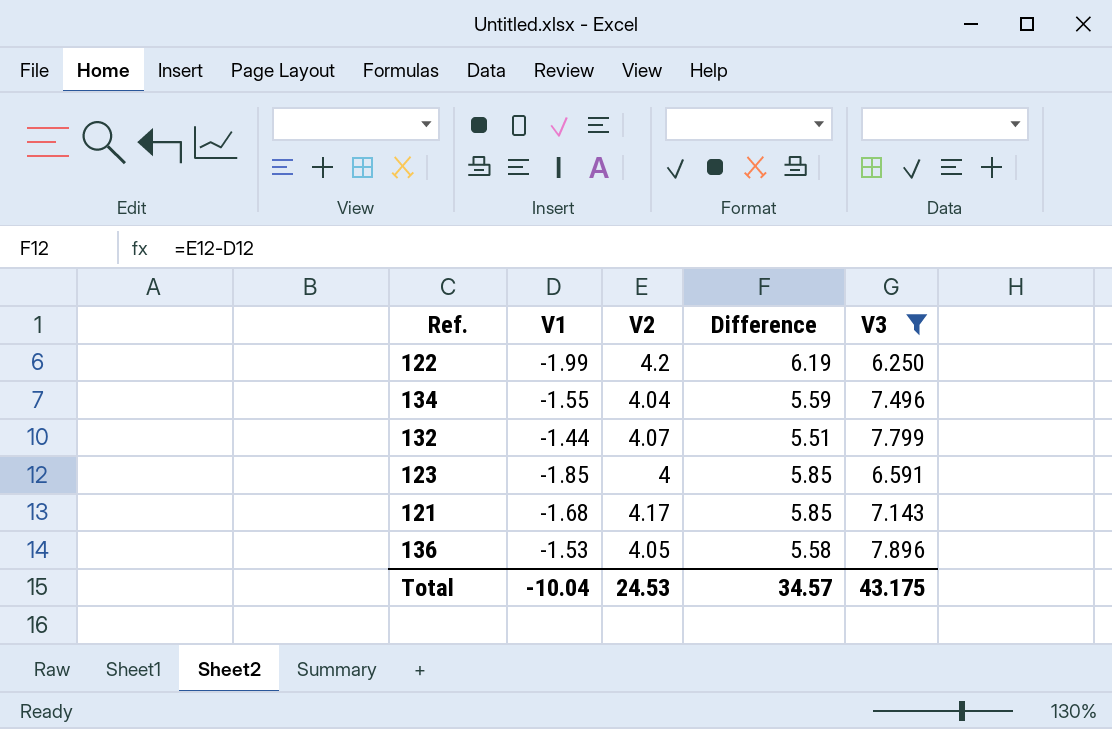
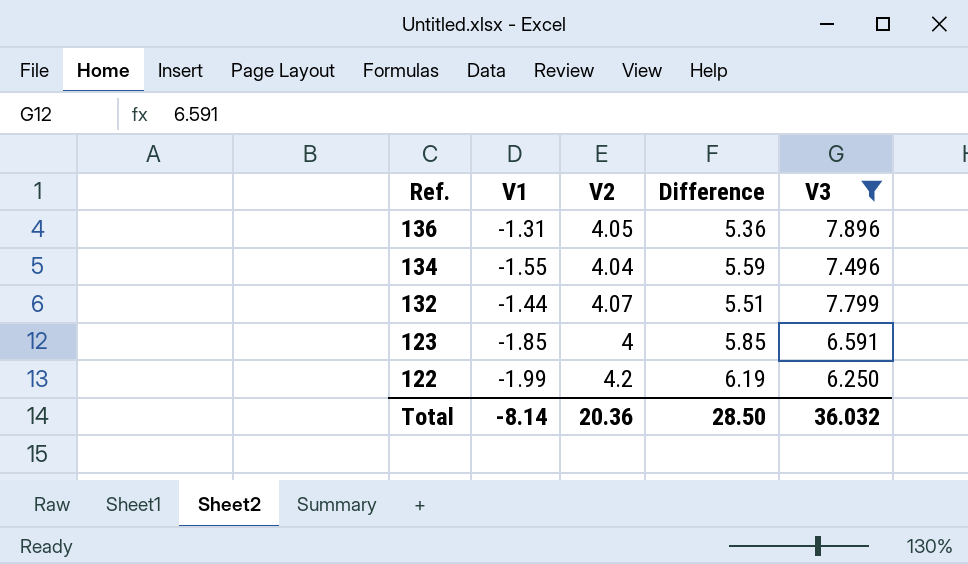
row order: none -> Ref. descending
row 121: -1.68 | 4.17 | 5.85 | 7.143 -> none
136 | V1: -1.53 -> -1.31
136 | Difference: 5.58 -> 5.36
Total | V1: -10.04 -> -8.14
Total | V2: 24.53 -> 20.36
Total | Difference: 34.57 -> 28.50
Total | V3: 43.175 -> 36.032

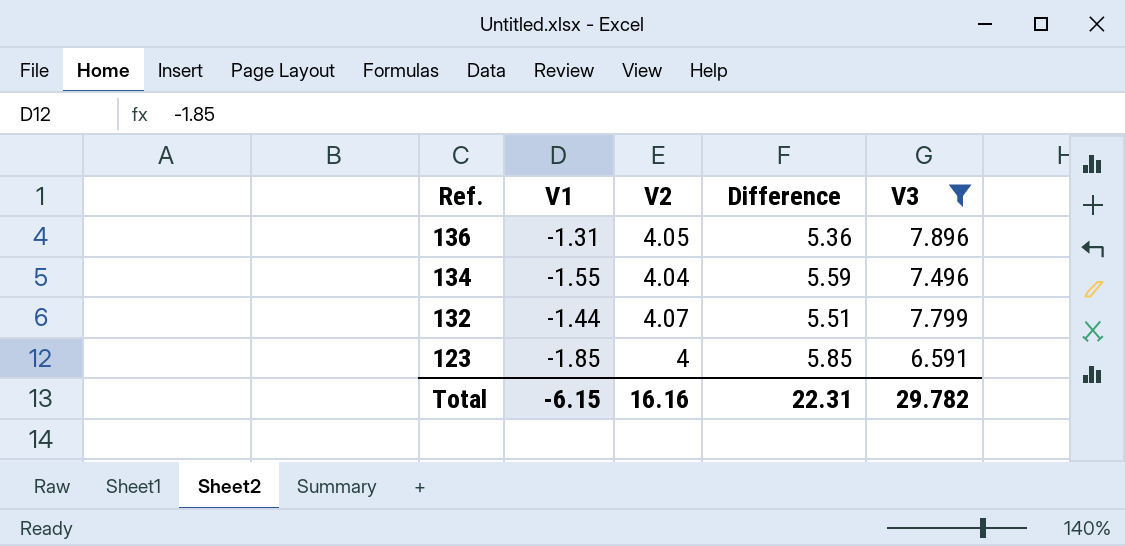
row 122: -1.99 | 4.2 | 6.19 | 6.250 -> none
Total | V1: -8.14 -> -6.15
Total | V2: 20.36 -> 16.16
Total | Difference: 28.50 -> 22.31
Total | V3: 36.032 -> 29.782

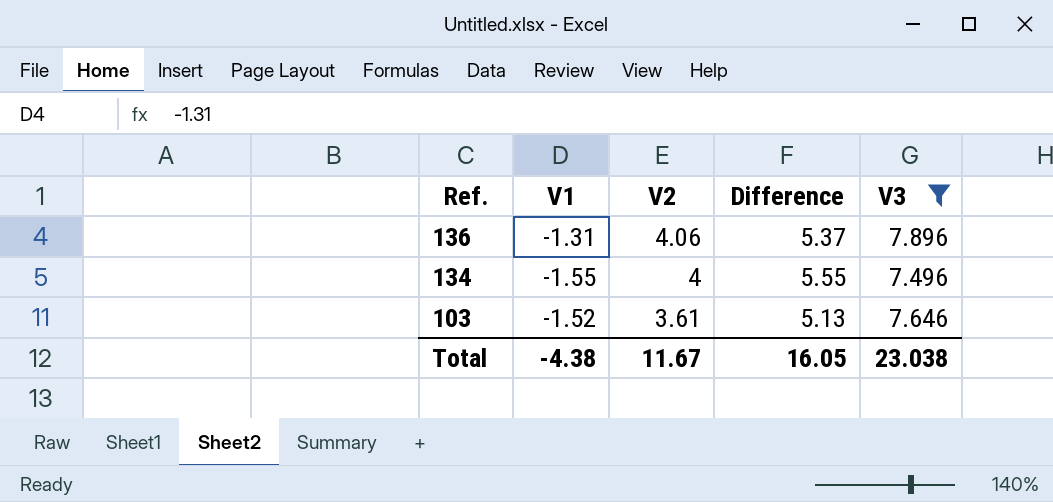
row 132: -1.44 | 4.07 | 5.51 | 7.799 -> none
row 123: -1.85 | 4 | 5.85 | 6.591 -> none
136 | V2: 4.05 -> 4.06
136 | Difference: 5.36 -> 5.37
134 | V2: 4.04 -> 4
134 | Difference: 5.59 -> 5.55
row 103: none -> -1.52 | 3.61 | 5.13 | 7.646
Total | V1: -6.15 -> -4.38
Total | V2: 16.16 -> 11.67
Total | Difference: 22.31 -> 16.05
Total | V3: 29.782 -> 23.038

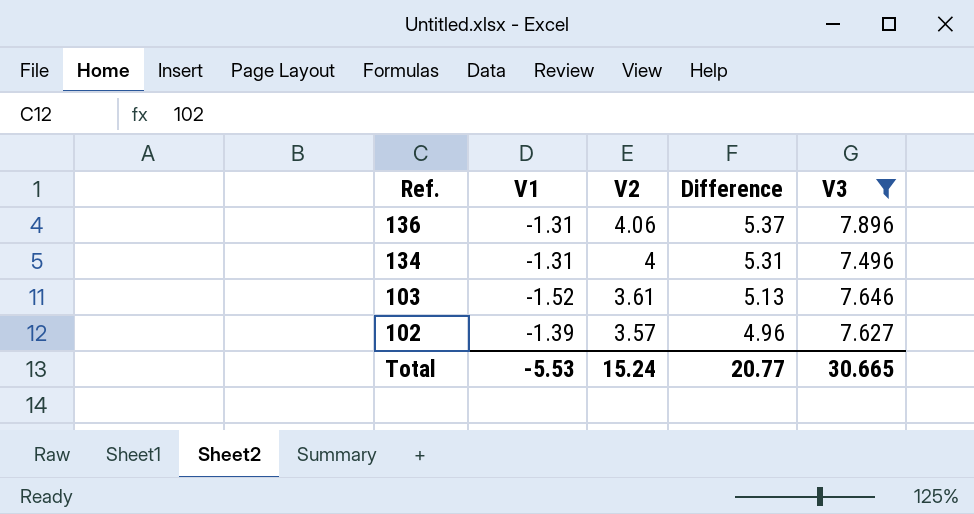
134 | V1: -1.55 -> -1.31
134 | Difference: 5.55 -> 5.31
row 102: none -> -1.39 | 3.57 | 4.96 | 7.627
Total | V1: -4.38 -> -5.53
Total | V2: 11.67 -> 15.24
Total | Difference: 16.05 -> 20.77
Total | V3: 23.038 -> 30.665

